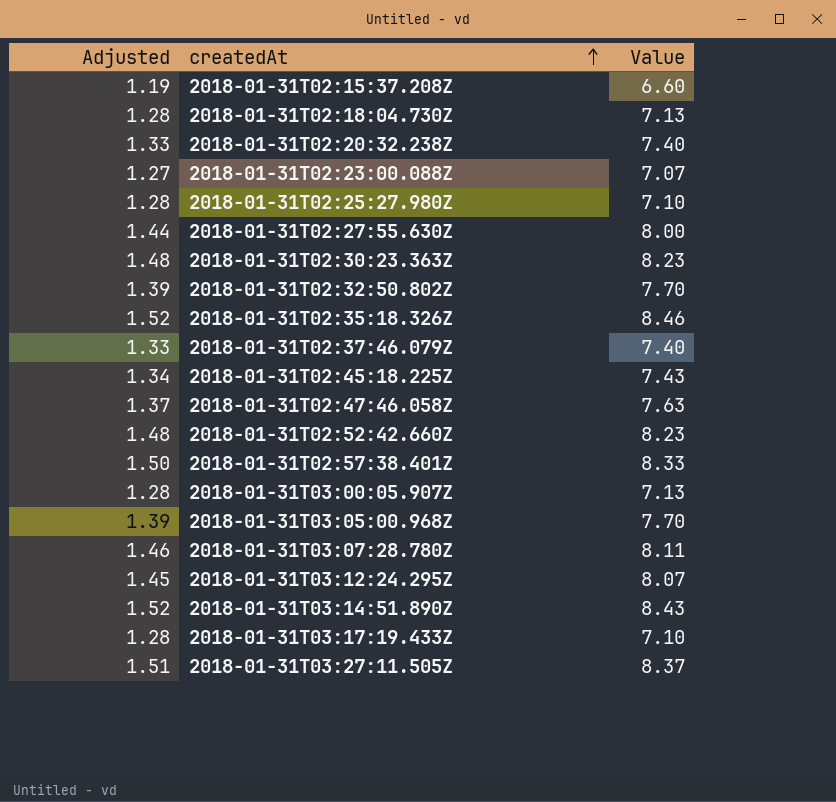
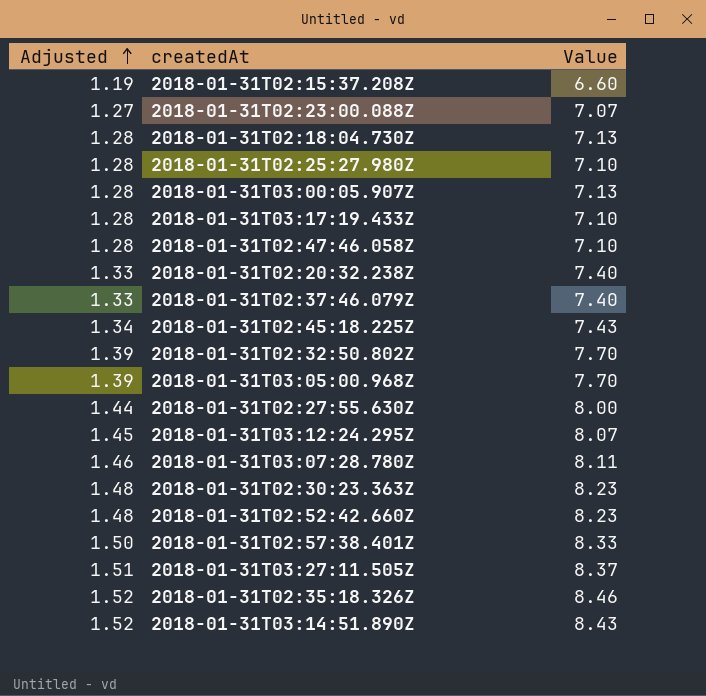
row order: createdAt ascending -> Adjusted ascending
2018-01-31T02:47:46.058Z | Adjusted: 1.37 -> 1.28
2018-01-31T02:47:46.058Z | Value: 7.63 -> 7.10

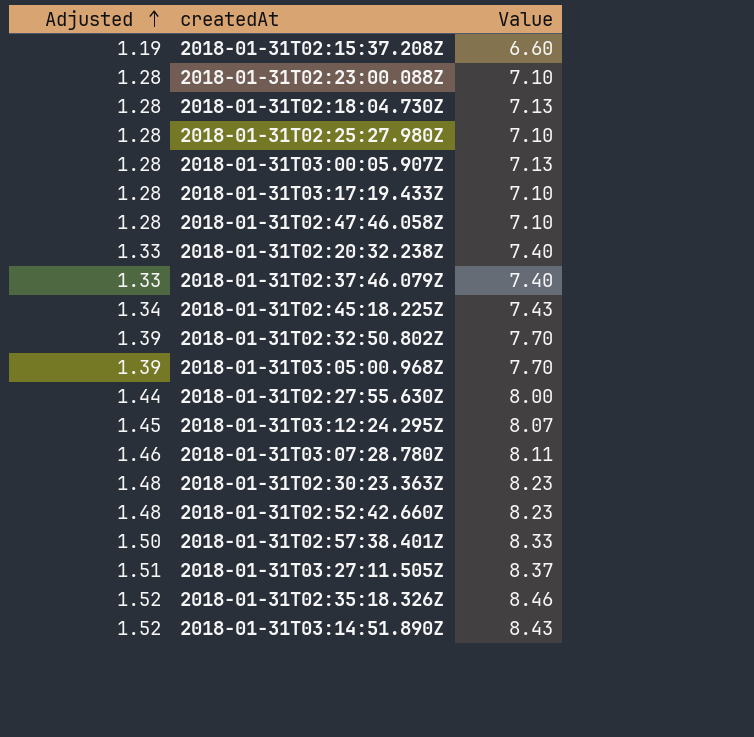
2018-01-31T02:23:00.088Z | Adjusted: 1.27 -> 1.28
2018-01-31T02:23:00.088Z | Value: 7.07 -> 7.10

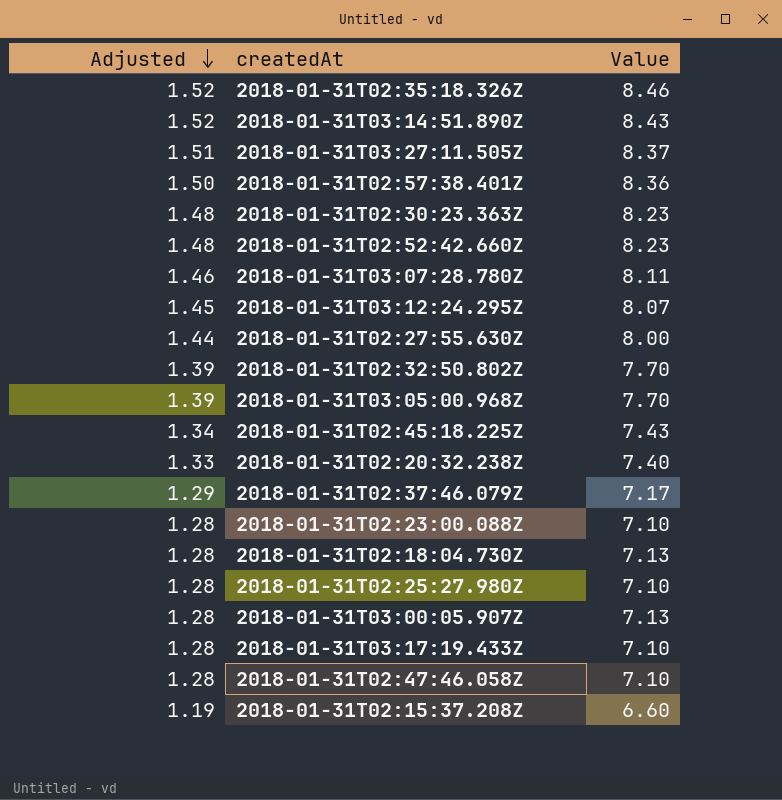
row order: Adjusted ascending -> Adjusted descending
2018-01-31T02:57:38.401Z | Value: 8.33 -> 8.36
2018-01-31T02:37:46.079Z | Adjusted: 1.33 -> 1.29
2018-01-31T02:37:46.079Z | Value: 7.40 -> 7.17

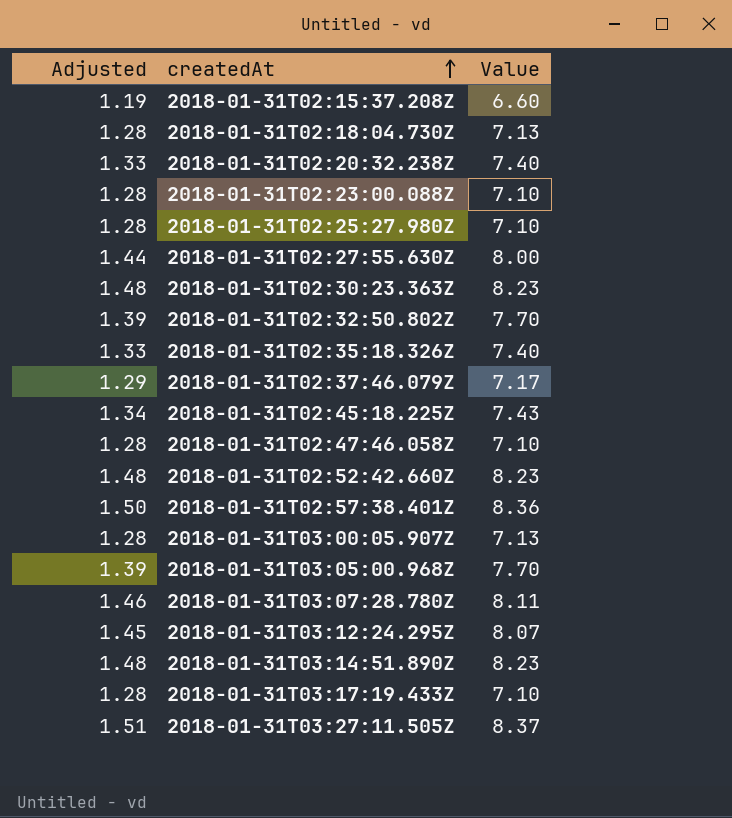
row order: Adjusted descending -> createdAt ascending
2018-01-31T02:35:18.326Z | Adjusted: 1.52 -> 1.33
2018-01-31T02:35:18.326Z | Value: 8.46 -> 7.40
2018-01-31T03:14:51.890Z | Adjusted: 1.52 -> 1.48
2018-01-31T03:14:51.890Z | Value: 8.43 -> 8.23

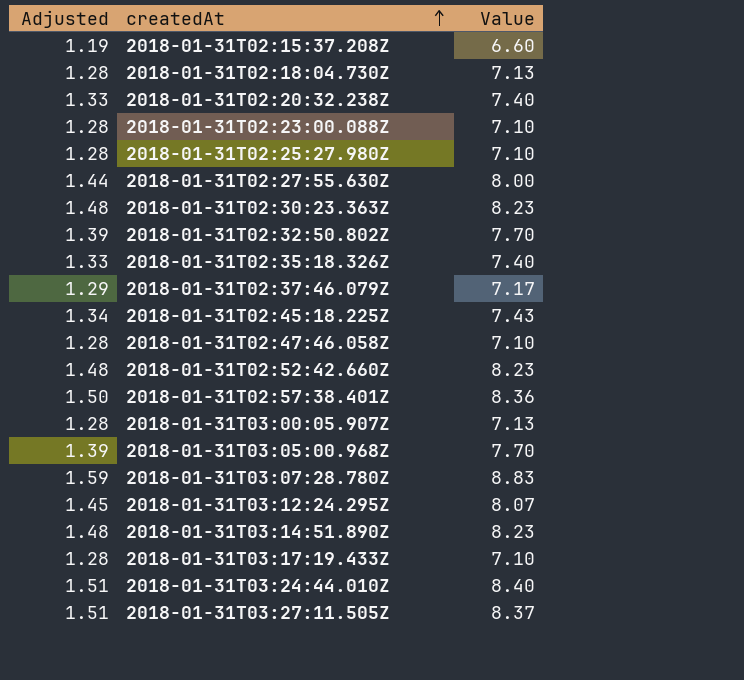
2018-01-31T03:07:28.780Z | Adjusted: 1.46 -> 1.59
2018-01-31T03:07:28.780Z | Value: 8.11 -> 8.83
row 2018-01-31T03:24:44.010Z: none -> 1.51 | 8.40

